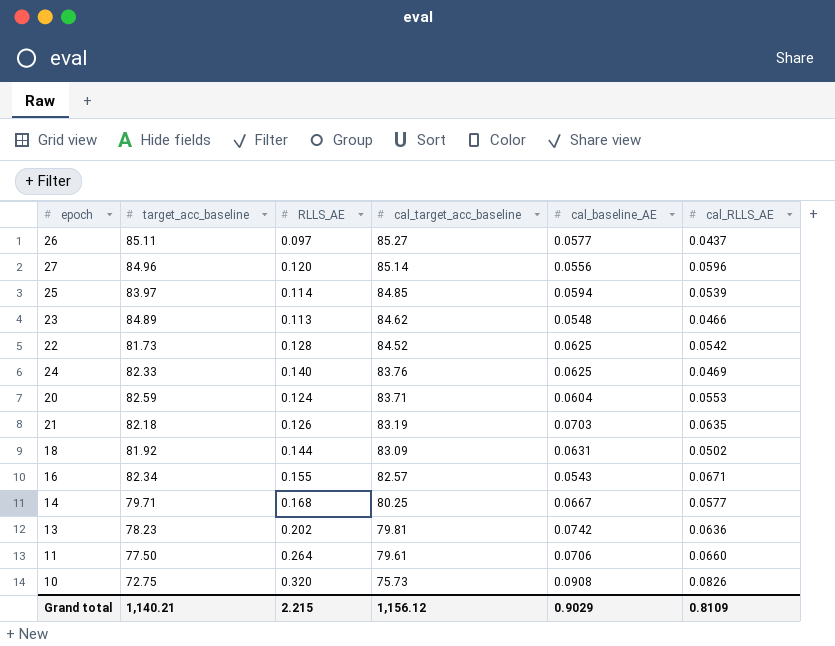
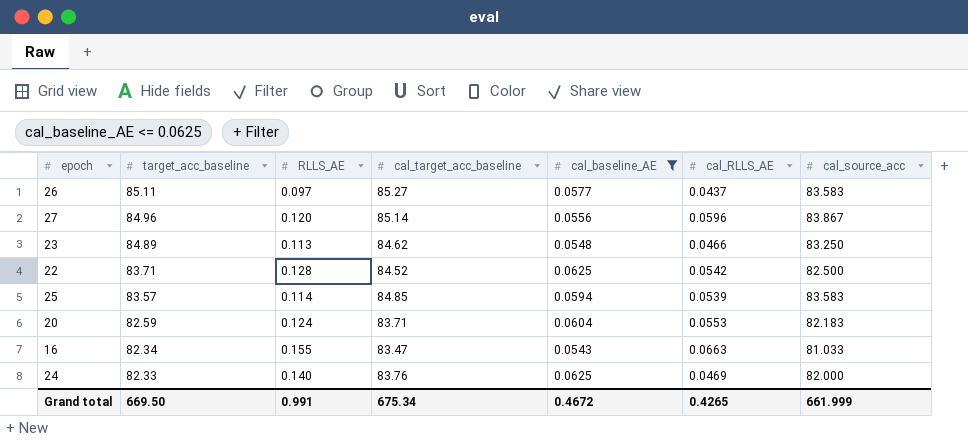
filter: none -> cal_baseline_AE <= 0.0625
row order: cal_target_acc_baseline descending -> target_acc_baseline descending
column cal_source_acc | position: none -> 7
22 | target_acc_baseline: 81.73 -> 83.71
25 | target_acc_baseline: 83.97 -> 83.57
16 | cal_target_acc_baseline: 82.57 -> 83.47
16 | cal_RLLS_AE: 0.0671 -> 0.0663
Grand total | target_acc_baseline: 1,140.21 -> 669.50
Grand total | RLLS_AE: 2.215 -> 0.991
Grand total | cal_target_acc_baseline: 1,156.12 -> 675.34
Grand total | cal_baseline_AE: 0.9029 -> 0.4672
Grand total | cal_RLLS_AE: 0.8109 -> 0.4265

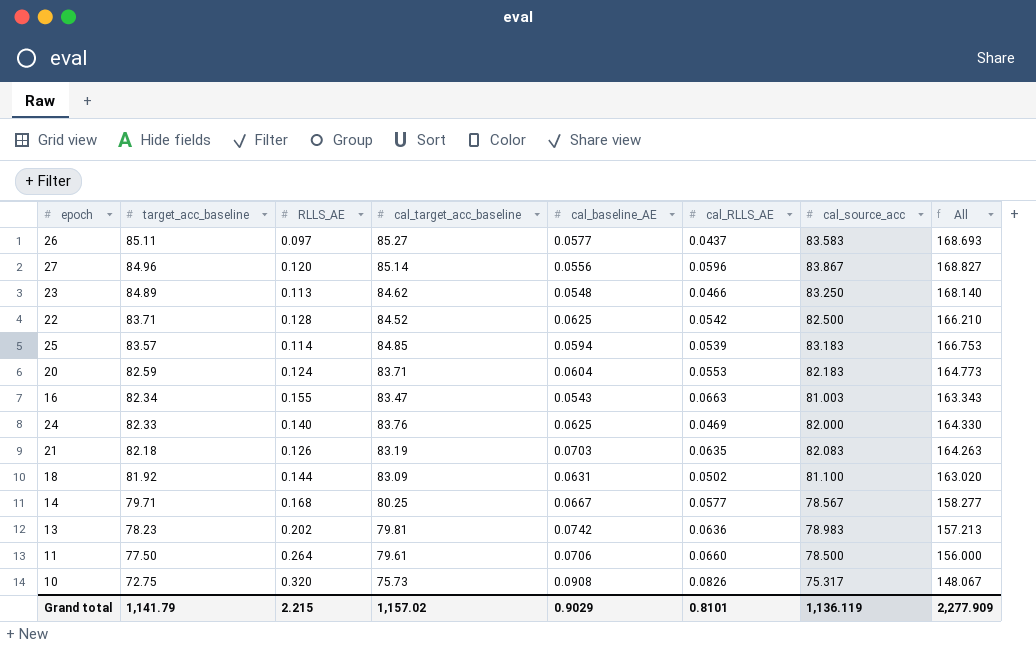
filter: cal_baseline_AE <= 0.0625 -> none
column All | formula: none -> [target_acc_baseline] + [cal_source_acc]
25 | cal_source_acc: 83.583 -> 83.183
16 | cal_source_acc: 81.033 -> 81.003
Grand total | target_acc_baseline: 669.50 -> 1,141.79
Grand total | RLLS_AE: 0.991 -> 2.215
Grand total | cal_target_acc_baseline: 675.34 -> 1,157.02
Grand total | cal_baseline_AE: 0.4672 -> 0.9029
Grand total | cal_RLLS_AE: 0.4265 -> 0.8101
Grand total | cal_source_acc: 661.999 -> 1,136.119

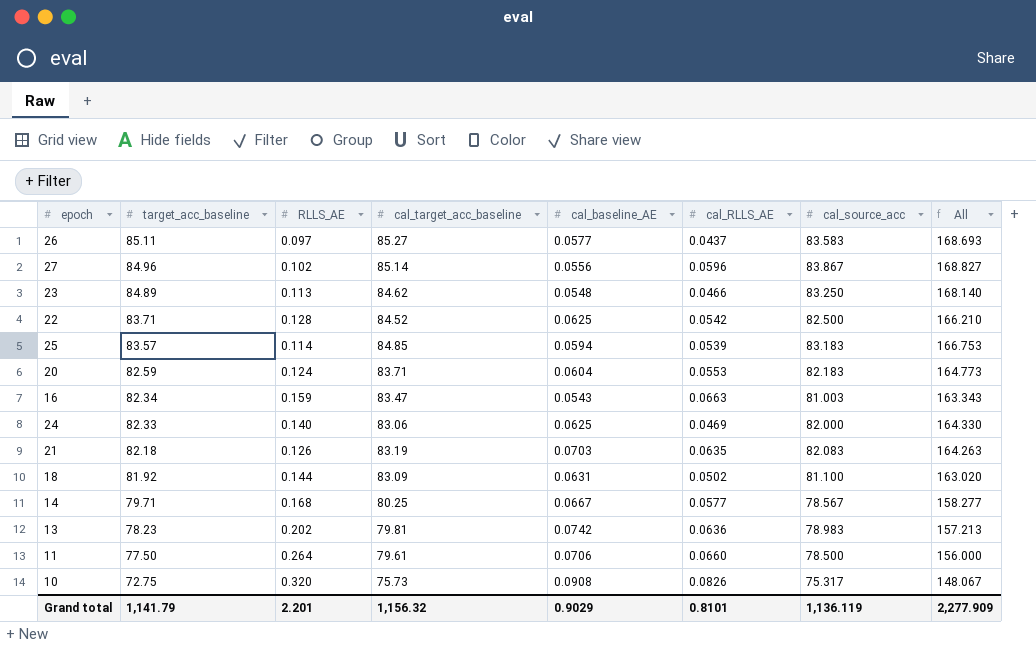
27 | RLLS_AE: 0.120 -> 0.102
16 | RLLS_AE: 0.155 -> 0.159
24 | cal_target_acc_baseline: 83.76 -> 83.06
Grand total | RLLS_AE: 2.215 -> 2.201
Grand total | cal_target_acc_baseline: 1,157.02 -> 1,156.32

